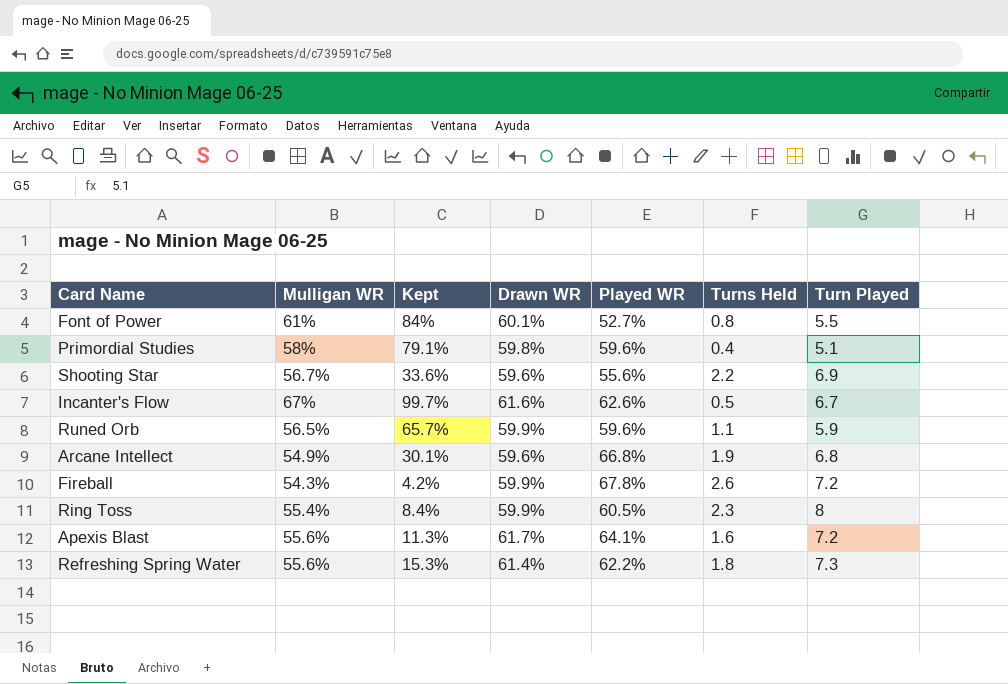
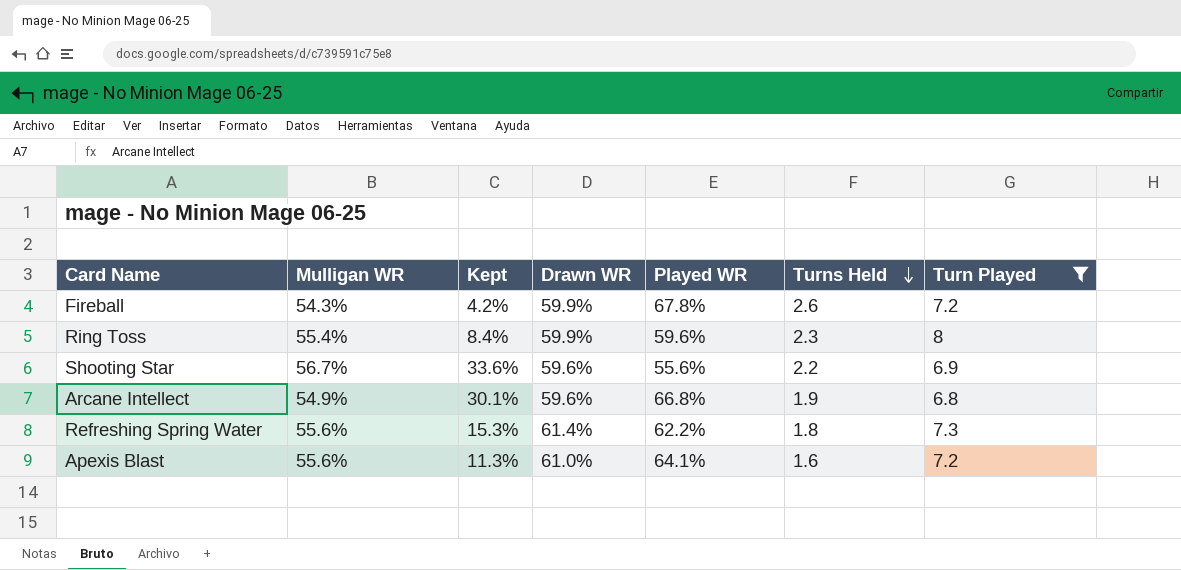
filter: none -> Turn Played >= 6.8
row order: none -> Turns Held descending
Ring Toss | Played WR: 60.5% -> 59.6%
Apexis Blast | Drawn WR: 61.7% -> 61.0%

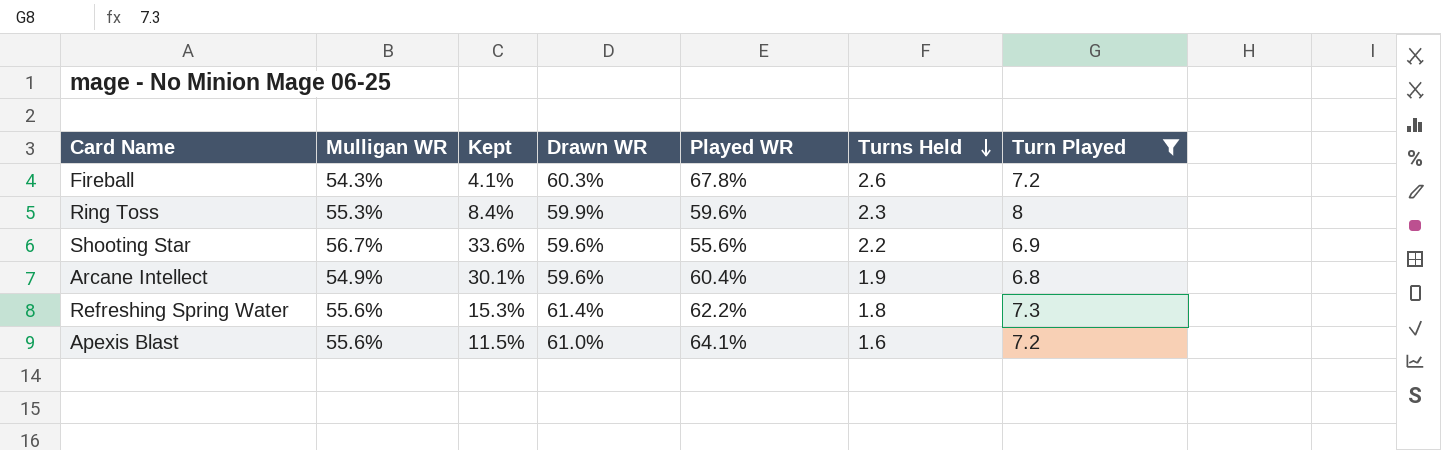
Fireball | Kept: 4.2% -> 4.1%
Fireball | Drawn WR: 59.9% -> 60.3%
Ring Toss | Mulligan WR: 55.4% -> 55.3%
Arcane Intellect | Played WR: 66.8% -> 60.4%
Apexis Blast | Kept: 11.3% -> 11.5%

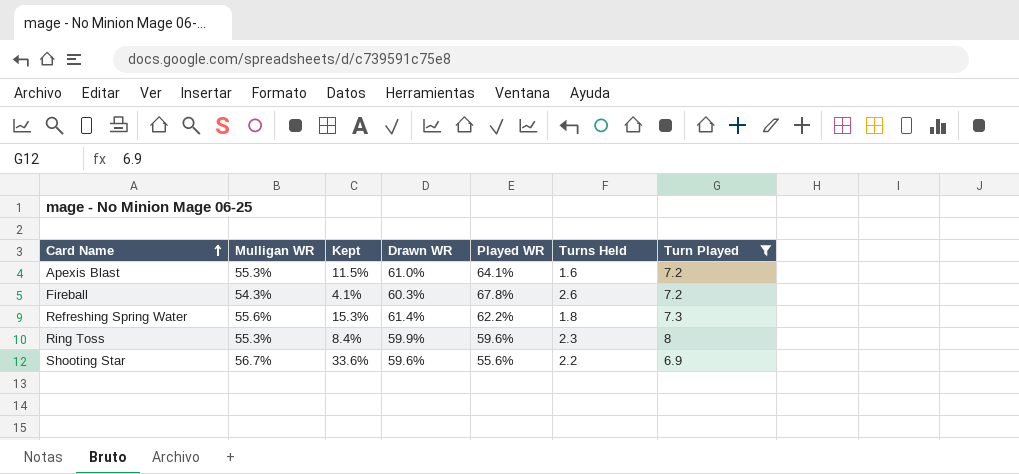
row order: Turns Held descending -> Card Name ascending
row Arcane Intellect: 54.9% | 30.1% | 59.6% | 60.4% | 1.9 | 6.8 -> none
Apexis Blast | Mulligan WR: 55.6% -> 55.3%

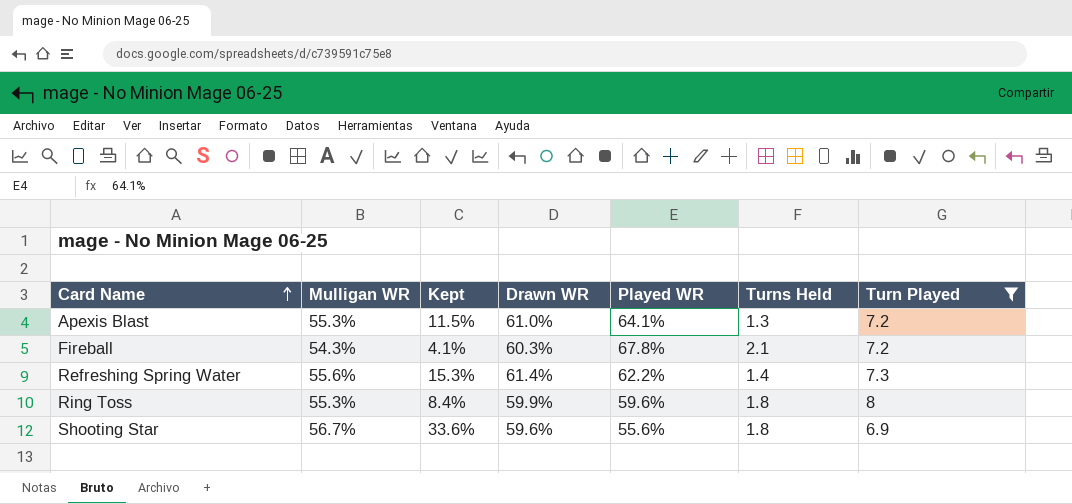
Apexis Blast | Turns Held: 1.6 -> 1.3
Fireball | Turns Held: 2.6 -> 2.1
Refreshing Spring Water | Turns Held: 1.8 -> 1.4
Ring Toss | Turns Held: 2.3 -> 1.8
Shooting Star | Turns Held: 2.2 -> 1.8

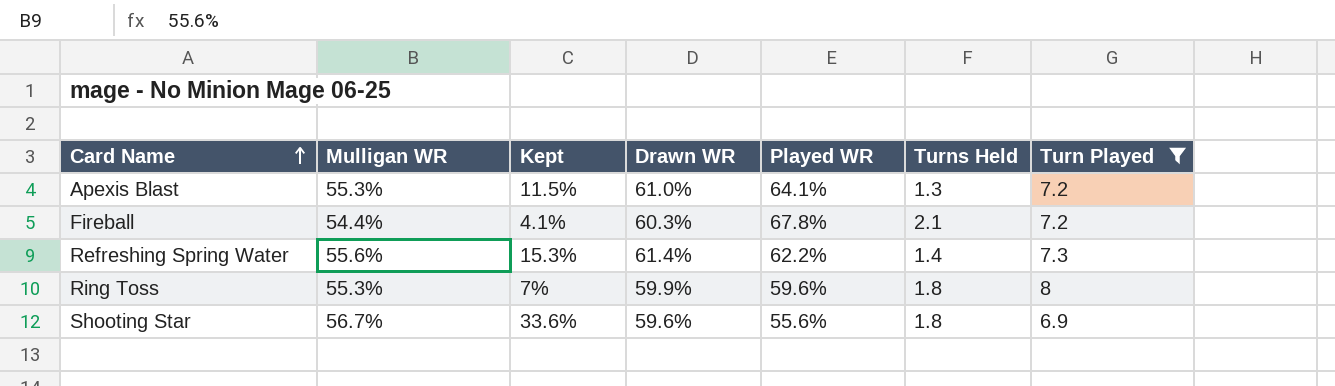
Fireball | Mulligan WR: 54.3% -> 54.4%
Ring Toss | Kept: 8.4% -> 7%

